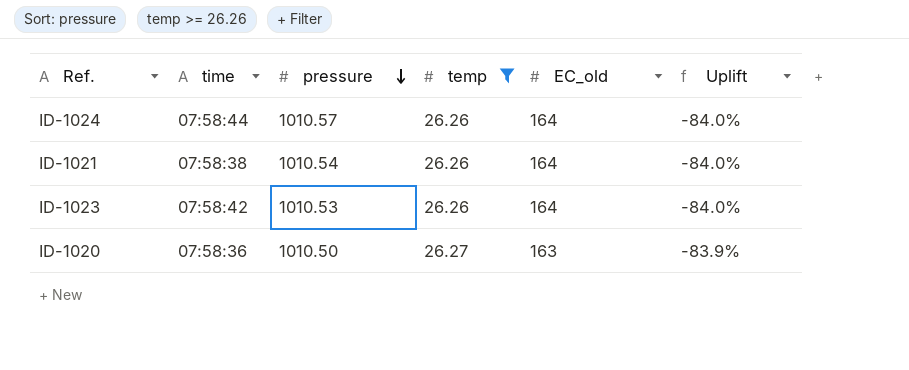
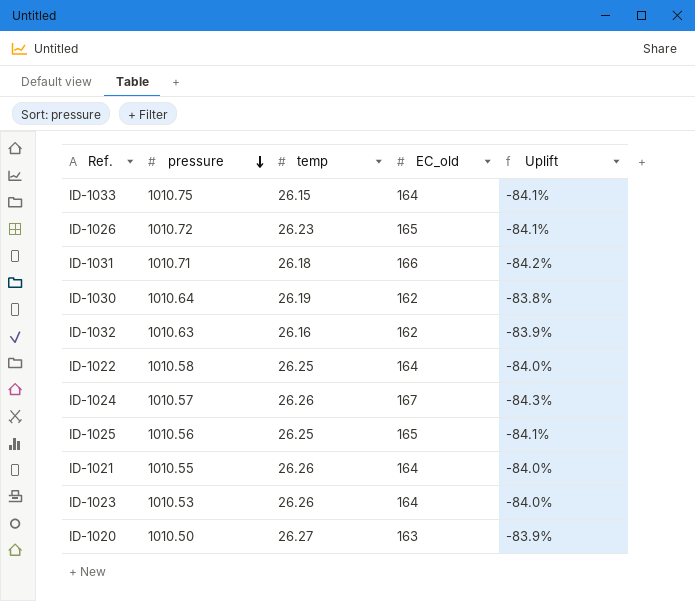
filter: temp >= 26.26 -> none
column time | position: 2 -> none
ID-1024 | EC_old: 164 -> 167
ID-1024 | Uplift: -84.0% -> -84.3%
ID-1021 | pressure: 1010.54 -> 1010.55

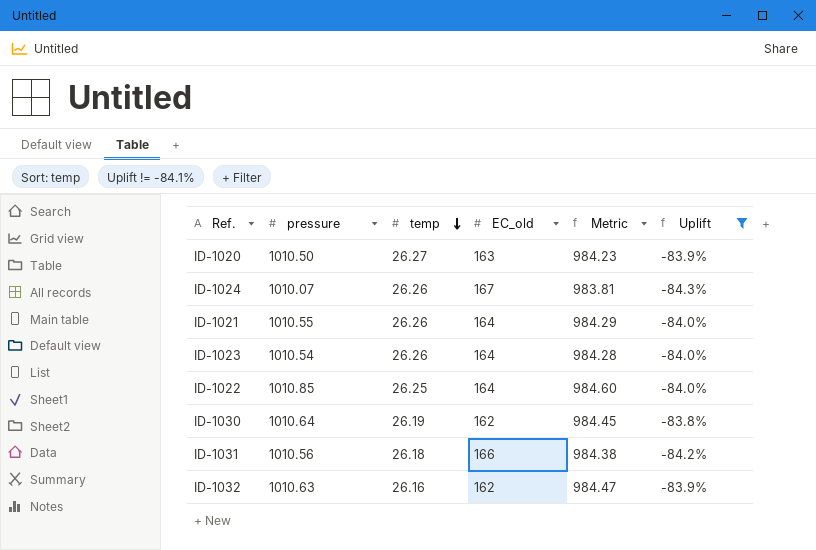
filter: none -> Uplift != -84.1%
row order: pressure descending -> temp descending
column Metric | formula: none -> [pressure] - [temp]
ID-1024 | pressure: 1010.57 -> 1010.07
ID-1023 | pressure: 1010.53 -> 1010.54
ID-1022 | pressure: 1010.58 -> 1010.85
ID-1031 | pressure: 1010.71 -> 1010.56

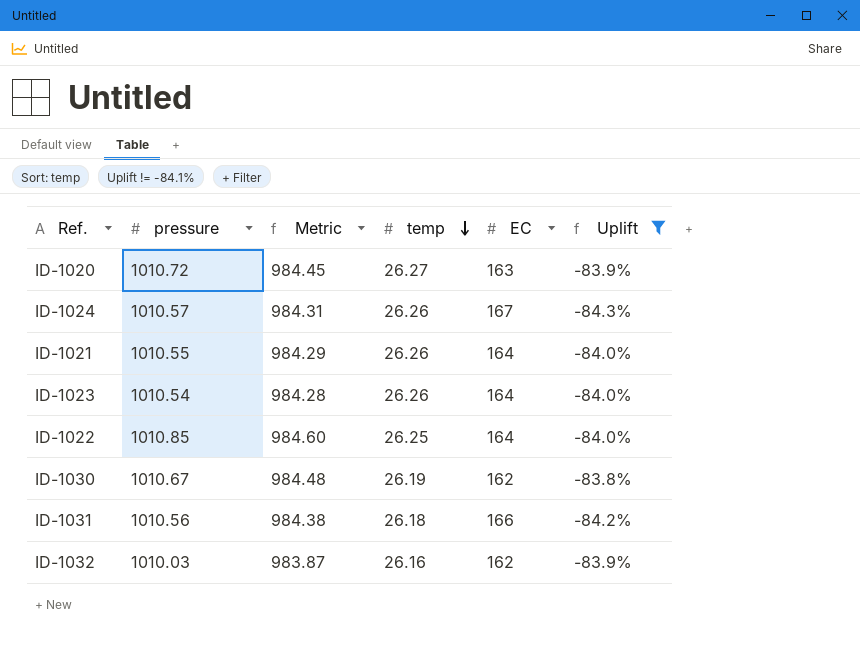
column Metric | position: 5 -> 3
column name: EC_old -> EC
ID-1020 | pressure: 1010.50 -> 1010.72
ID-1020 | Metric: 984.23 -> 984.45
ID-1024 | pressure: 1010.07 -> 1010.57
ID-1024 | Metric: 983.81 -> 984.31
ID-1030 | pressure: 1010.64 -> 1010.67
ID-1030 | Metric: 984.45 -> 984.48
ID-1032 | pressure: 1010.63 -> 1010.03
ID-1032 | Metric: 984.47 -> 983.87

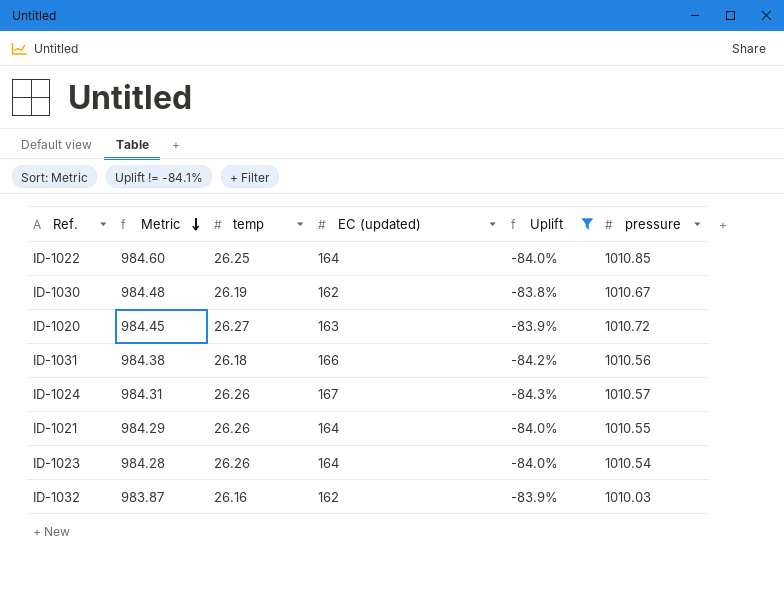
row order: temp descending -> Metric descending
column name: EC -> EC (updated)
column pressure | position: 2 -> 6

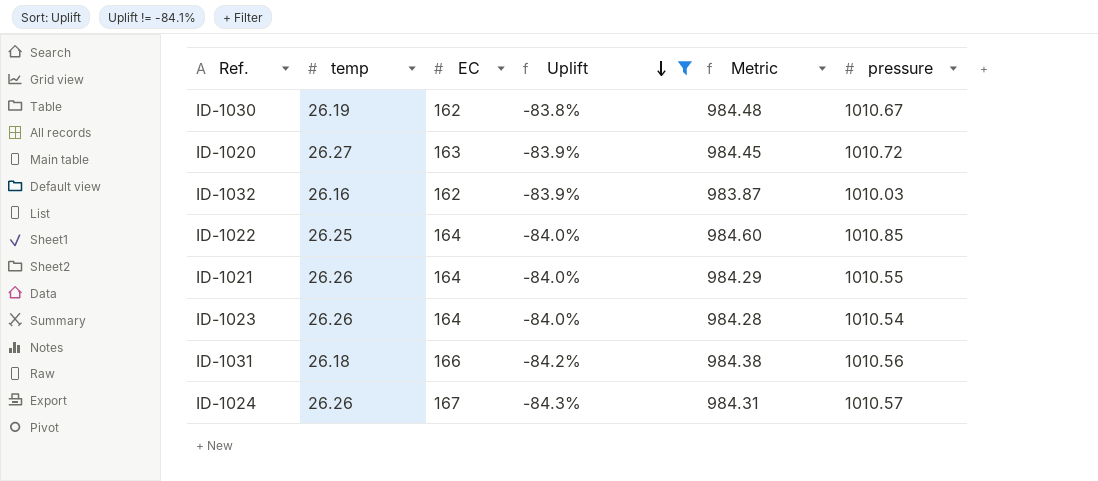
row order: Metric descending -> Uplift descending
column name: EC (updated) -> EC
column Metric | position: 2 -> 5

